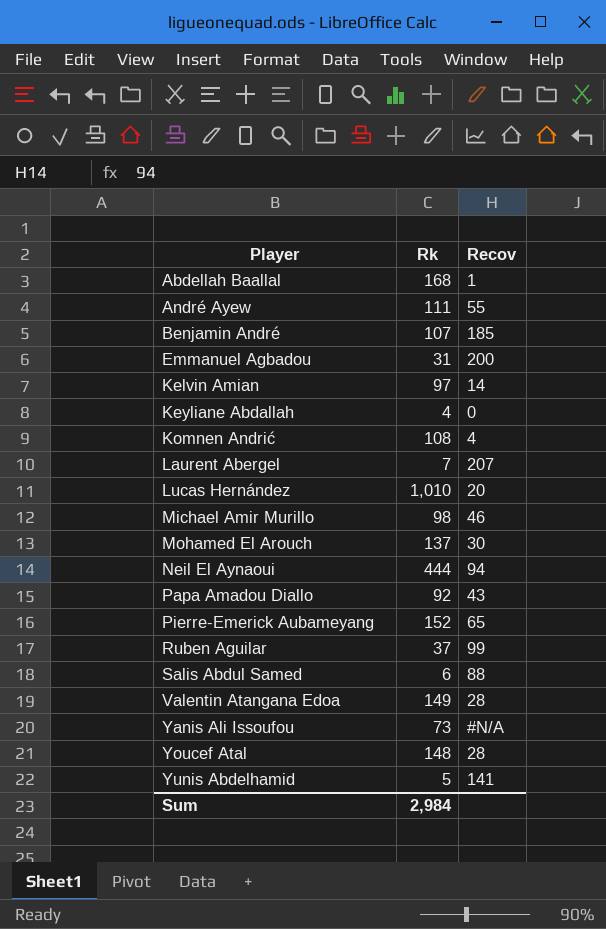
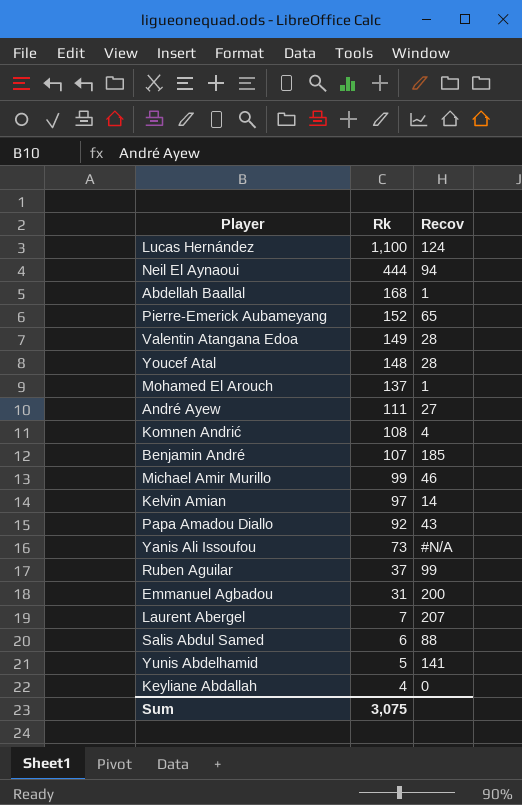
row order: Player ascending -> Rk descending
Lucas Hernández | Rk: 1,010 -> 1,100
Lucas Hernández | Recov: 20 -> 124
Mohamed El Arouch | Recov: 30 -> 1
André Ayew | Recov: 55 -> 27
Michael Amir Murillo | Rk: 98 -> 99
Sum | Rk: 2,984 -> 3,075

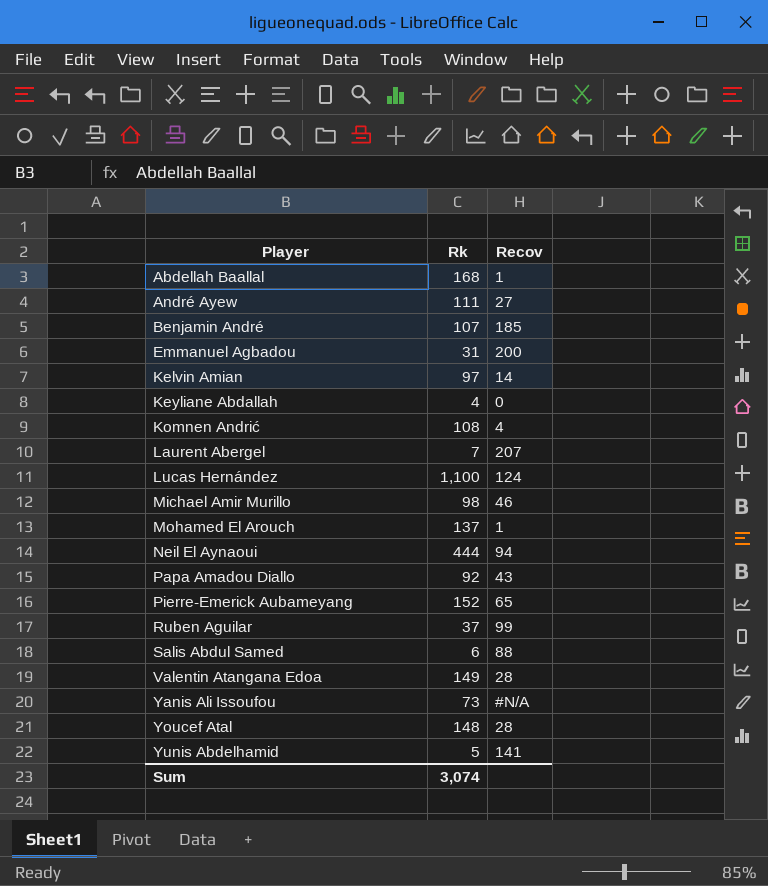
row order: Rk descending -> Player ascending
Michael Amir Murillo | Rk: 99 -> 98
Sum | Rk: 3,075 -> 3,074

